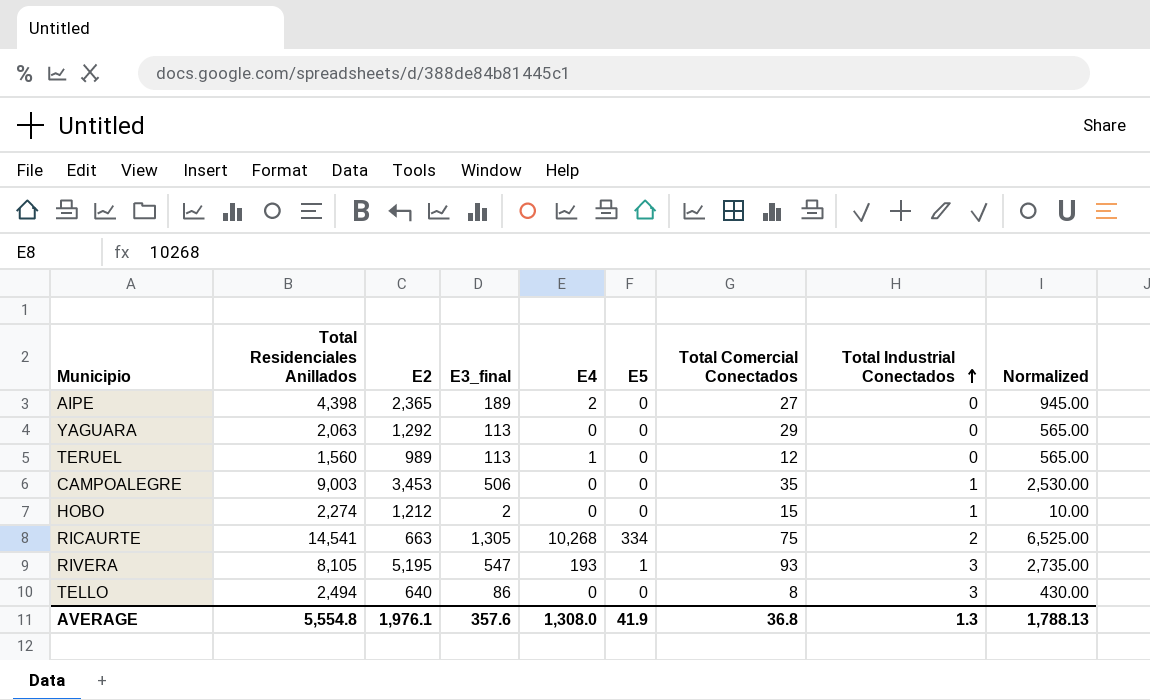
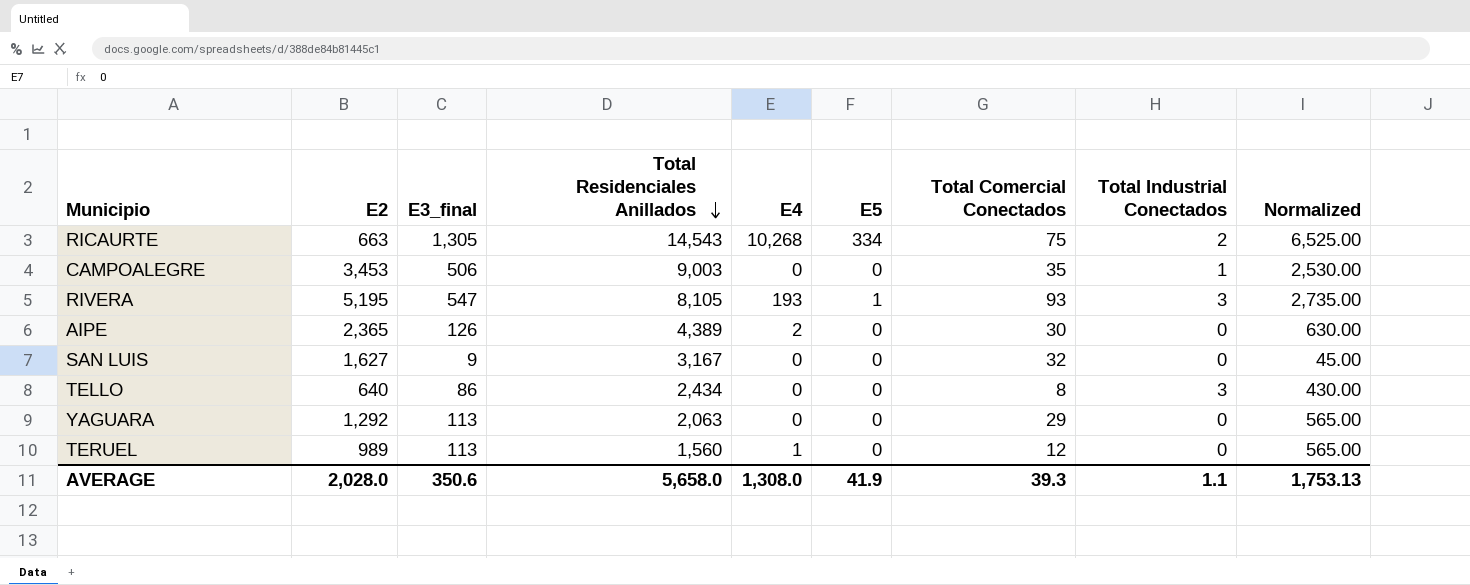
row order: Total Industrial Conectados ascending -> Total Residenciales Anillados descending
column Total Residenciales Anillados | position: 2 -> 4
row HOBO: 2,274 | 1,212 | 2 | 0 | 0 | 15 | 1 | 10.00 -> none
RICAURTE | Total Residenciales Anillados: 14,541 -> 14,543
AIPE | E3_final: 189 -> 126
AIPE | Total Residenciales Anillados: 4,398 -> 4,389
AIPE | Total Comercial Conectados: 27 -> 30
AIPE | Normalized: 945.00 -> 630.00
row SAN LUIS: none -> 1,627 | 9 | 3,167 | 0 | 0 | 32 | 0 | 45.00
TELLO | Total Residenciales Anillados: 2,494 -> 2,434
AVERAGE | E2: 1,976.1 -> 2,028.0
AVERAGE | E3_final: 357.6 -> 350.6
AVERAGE | Total Residenciales Anillados: 5,554.8 -> 5,658.0
AVERAGE | Total Comercial Conectados: 36.8 -> 39.3
AVERAGE | Total Industrial Conectados: 1.3 -> 1.1
AVERAGE | Normalized: 1,788.13 -> 1,753.13

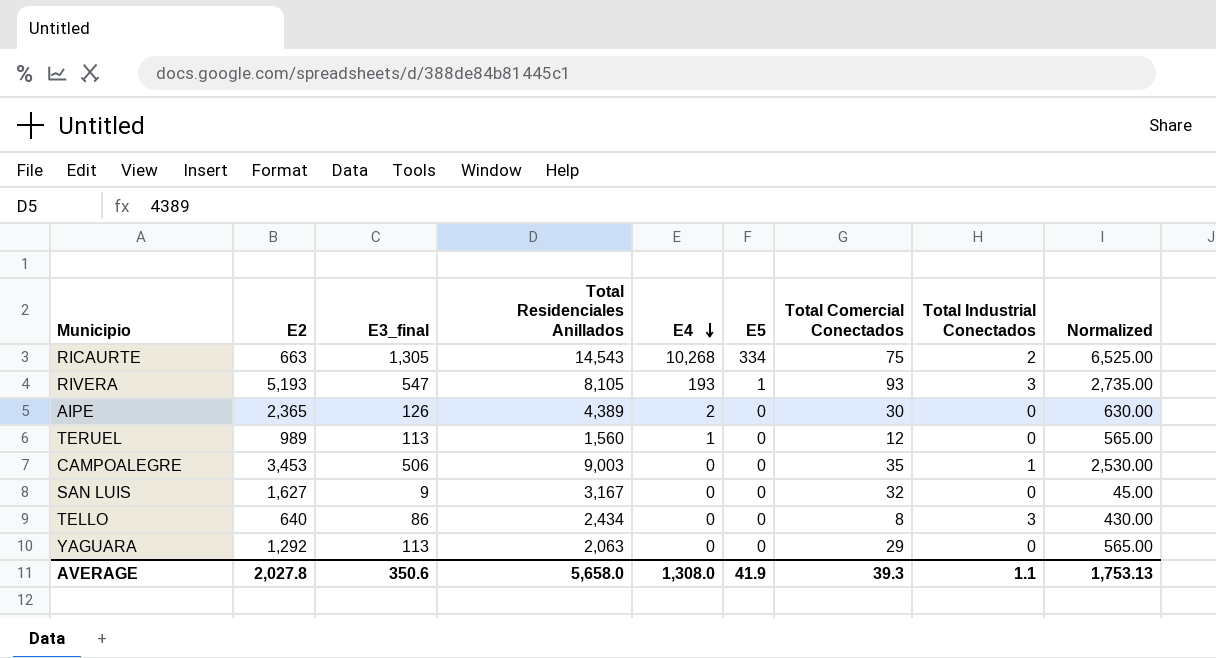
row order: Total Residenciales Anillados descending -> E4 descending
RIVERA | E2: 5,195 -> 5,193
AVERAGE | E2: 2,028.0 -> 2,027.8

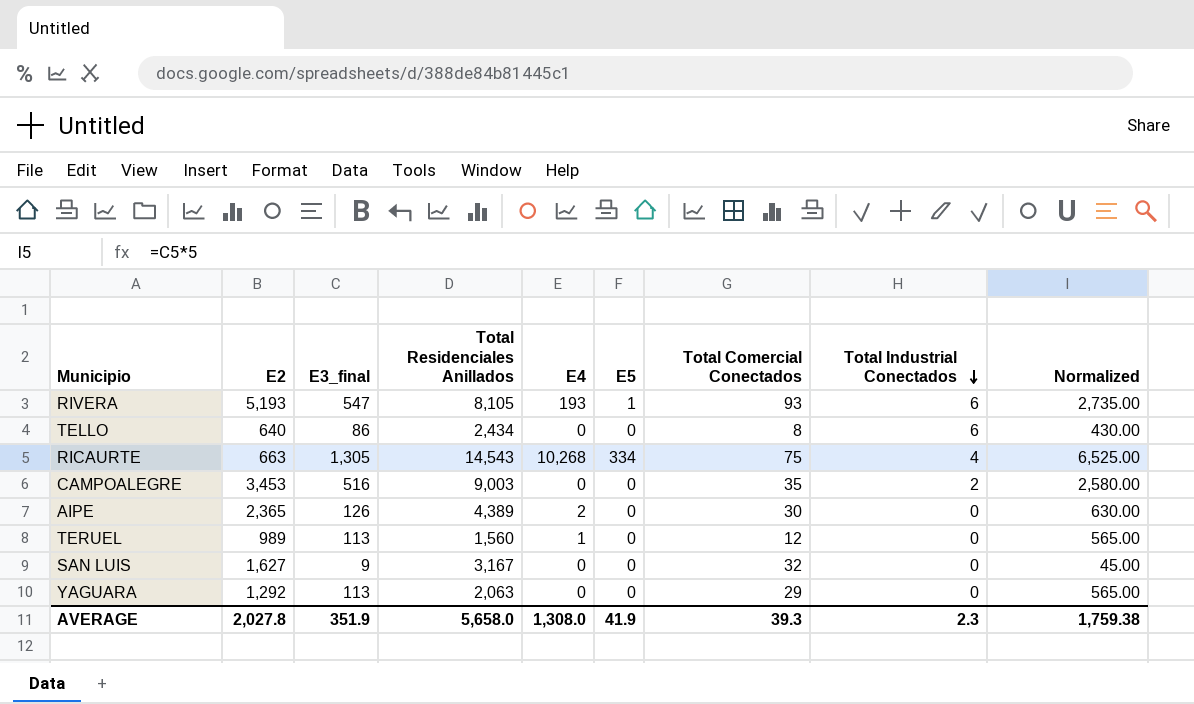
row order: E4 descending -> Total Industrial Conectados descending
RIVERA | Total Industrial Conectados: 3 -> 6
TELLO | Total Industrial Conectados: 3 -> 6
RICAURTE | Total Industrial Conectados: 2 -> 4
CAMPOALEGRE | E3_final: 506 -> 516
CAMPOALEGRE | Total Industrial Conectados: 1 -> 2
CAMPOALEGRE | Normalized: 2,530.00 -> 2,580.00
AVERAGE | E3_final: 350.6 -> 351.9
AVERAGE | Total Industrial Conectados: 1.1 -> 2.3
AVERAGE | Normalized: 1,753.13 -> 1,759.38

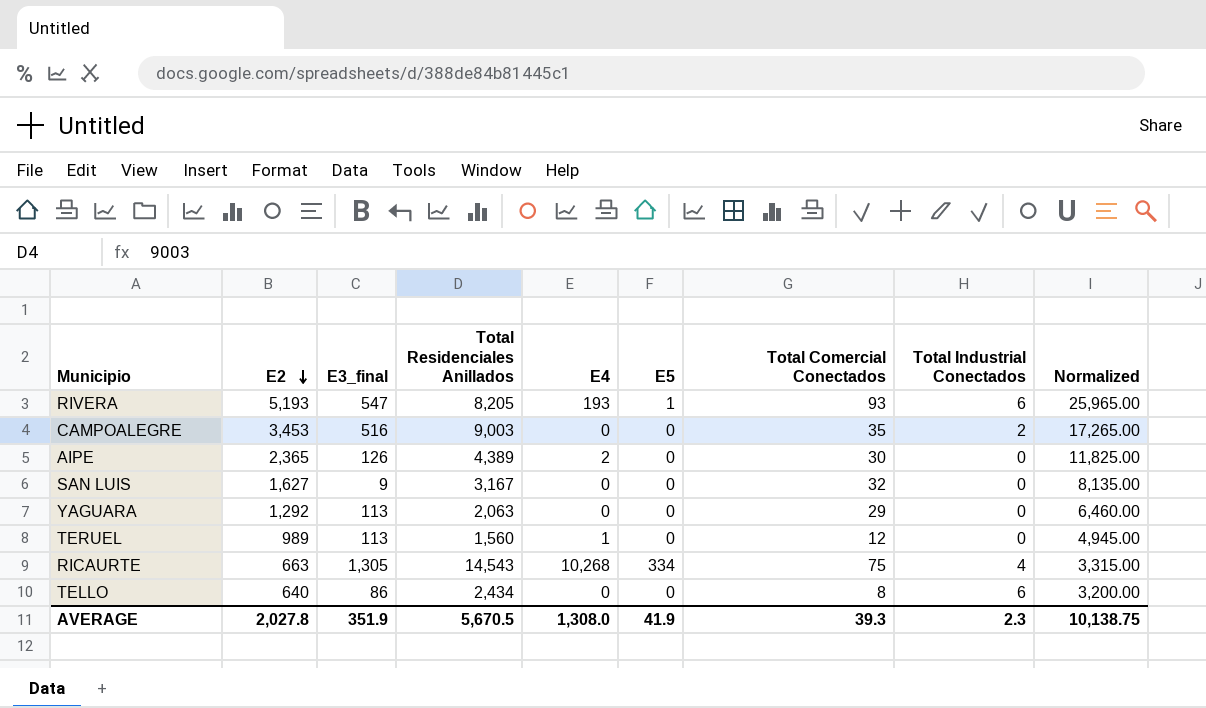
row order: Total Industrial Conectados descending -> E2 descending
column Normalized | formula: [E3_final] * 5 -> [E2] * 5
RIVERA | Total Residenciales Anillados: 8,105 -> 8,205
AVERAGE | Total Residenciales Anillados: 5,658.0 -> 5,670.5
AVERAGE | Normalized: 1,759.38 -> 10,138.75

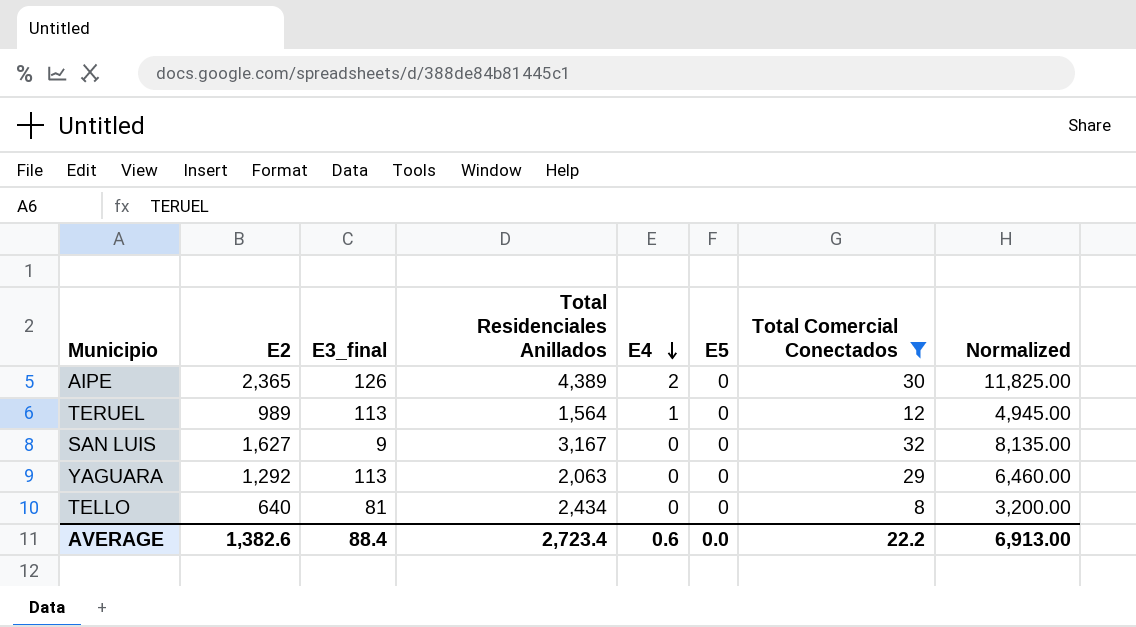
filter: none -> Total Comercial Conectados <= 32
row order: E2 descending -> E4 descending
column Total Industrial Conectados | position: 8 -> none
TERUEL | Total Residenciales Anillados: 1,560 -> 1,564
TELLO | E3_final: 86 -> 81
AVERAGE | E2: 2,027.8 -> 1,382.6
AVERAGE | E3_final: 351.9 -> 88.4
AVERAGE | Total Residenciales Anillados: 5,670.5 -> 2,723.4
AVERAGE | E4: 1,308.0 -> 0.6
AVERAGE | E5: 41.9 -> 0.0
AVERAGE | Total Comercial Conectados: 39.3 -> 22.2
AVERAGE | Normalized: 10,138.75 -> 6,913.00

